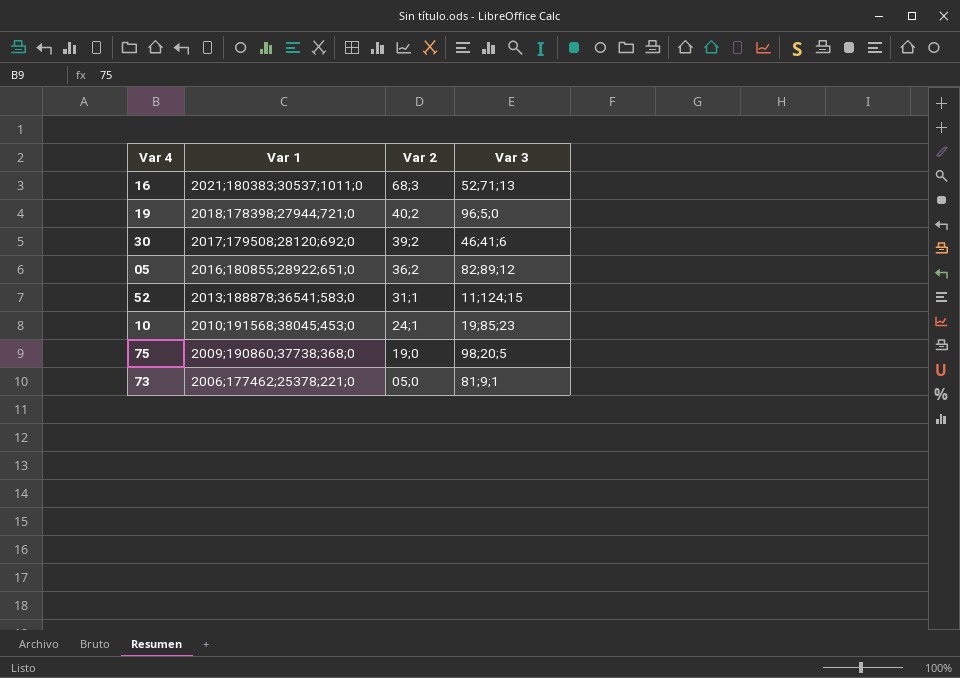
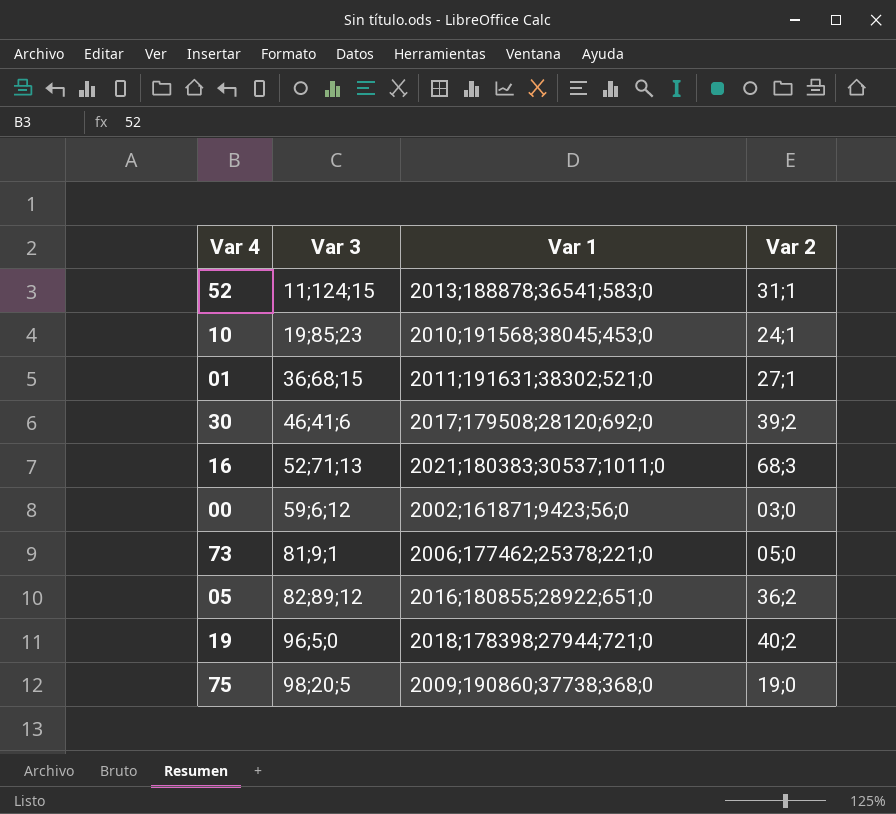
row order: Var 1 descending -> Var 3 ascending
column Var 3 | position: 4 -> 2
row 01: none -> 36;68;15 | 2011;191631;38302;521;0 | 27;1
row 00: none -> 59;6;12 | 2002;161871;9423;56;0 | 03;0

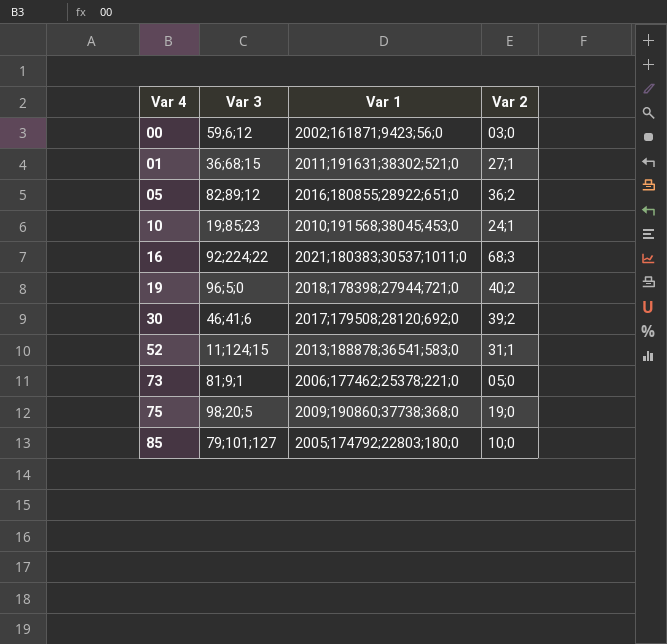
row order: Var 3 ascending -> Var 4 ascending
16 | Var 3: 52;71;13 -> 92;224;22
row 85: none -> 79;101;127 | 2005;174792;22803;180;0 | 10;0

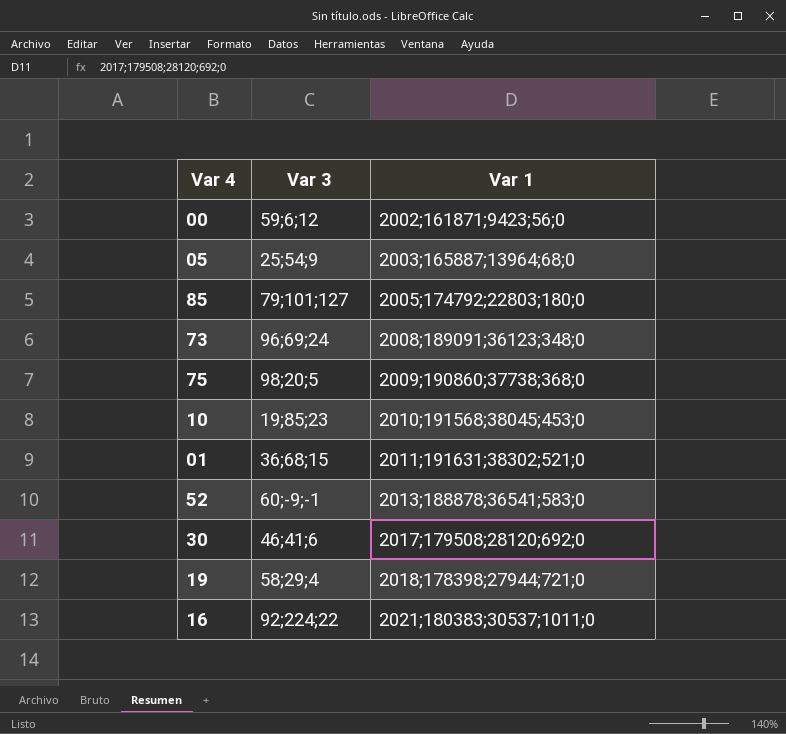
row order: Var 4 ascending -> Var 1 ascending
column Var 2 | position: 4 -> none
05 | Var 3: 82;89;12 -> 25;54;9
05 | Var 1: 2016;180855;28922;651;0 -> 2003;165887;13964;68;0
73 | Var 3: 81;9;1 -> 96;69;24
73 | Var 1: 2006;177462;25378;221;0 -> 2008;189091;36123;348;0
52 | Var 3: 11;124;15 -> 60;-9;-1
19 | Var 3: 96;5;0 -> 58;29;4

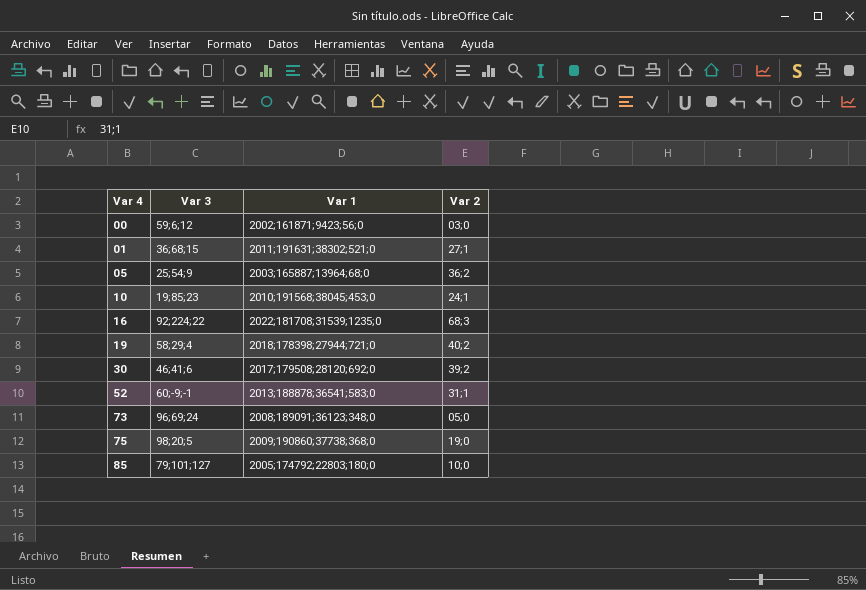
row order: Var 1 ascending -> Var 4 ascending
column Var 2 | position: none -> 4
16 | Var 1: 2021;180383;30537;1011;0 -> 2022;181708;31539;1235;0

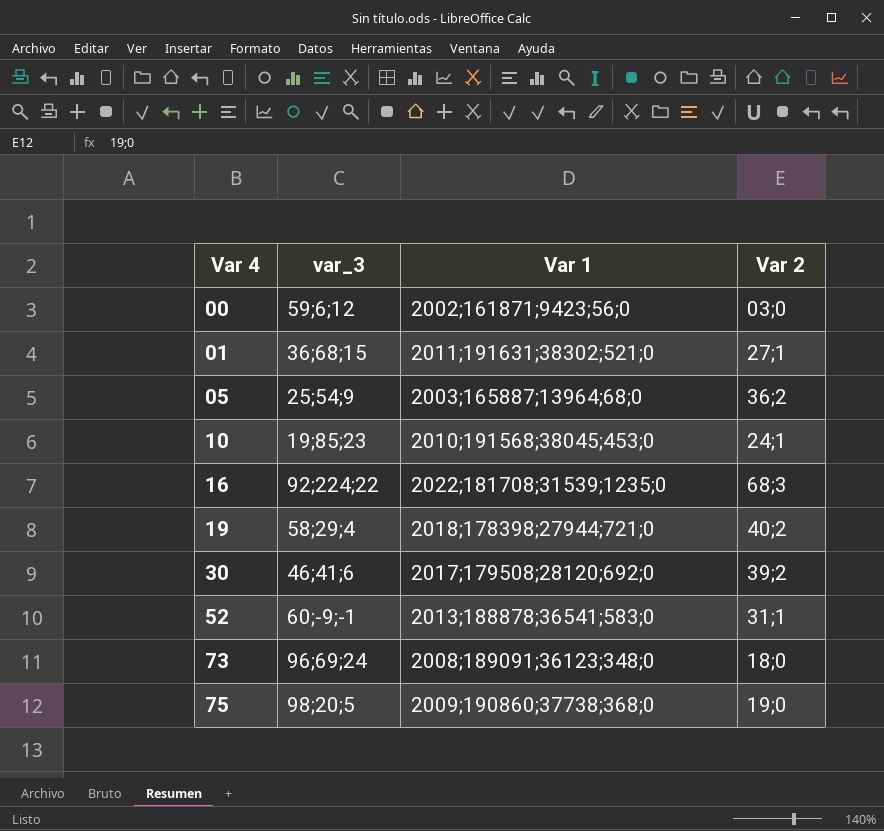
column name: Var 3 -> var_3
row 85: 79;101;127 | 2005;174792;22803;180;0 | 10;0 -> none
73 | Var 2: 05;0 -> 18;0

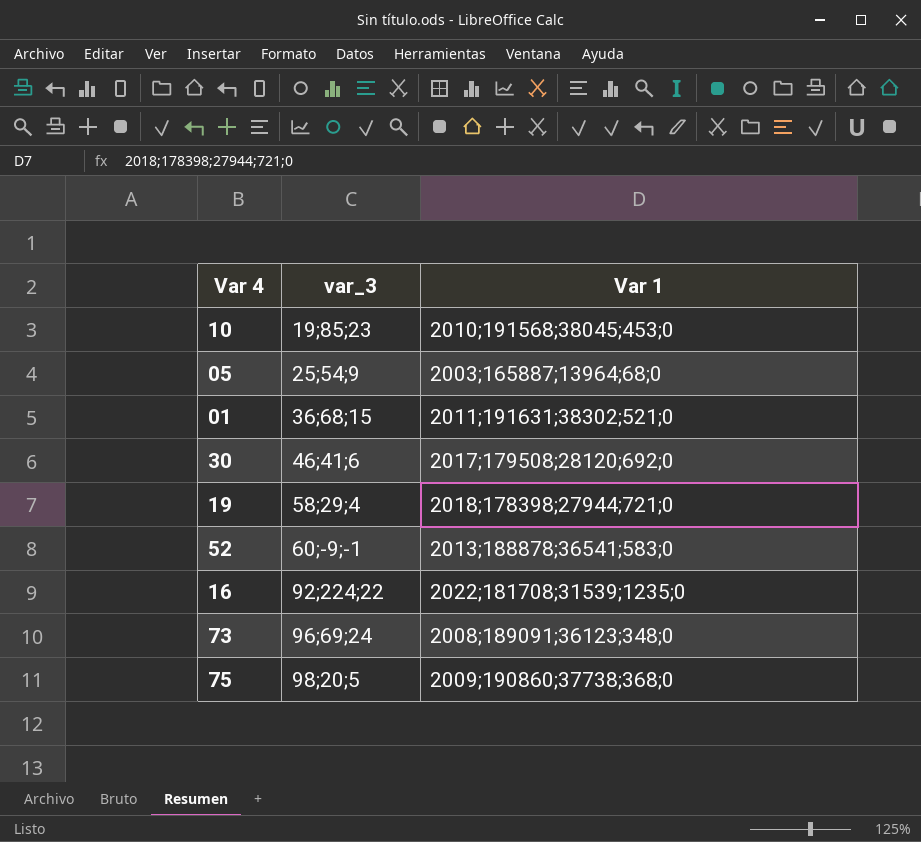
row order: Var 4 ascending -> var_3 ascending
column Var 2 | position: 4 -> none
row 00: 59;6;12 | 2002;161871;9423;56;0 | 03;0 -> none

